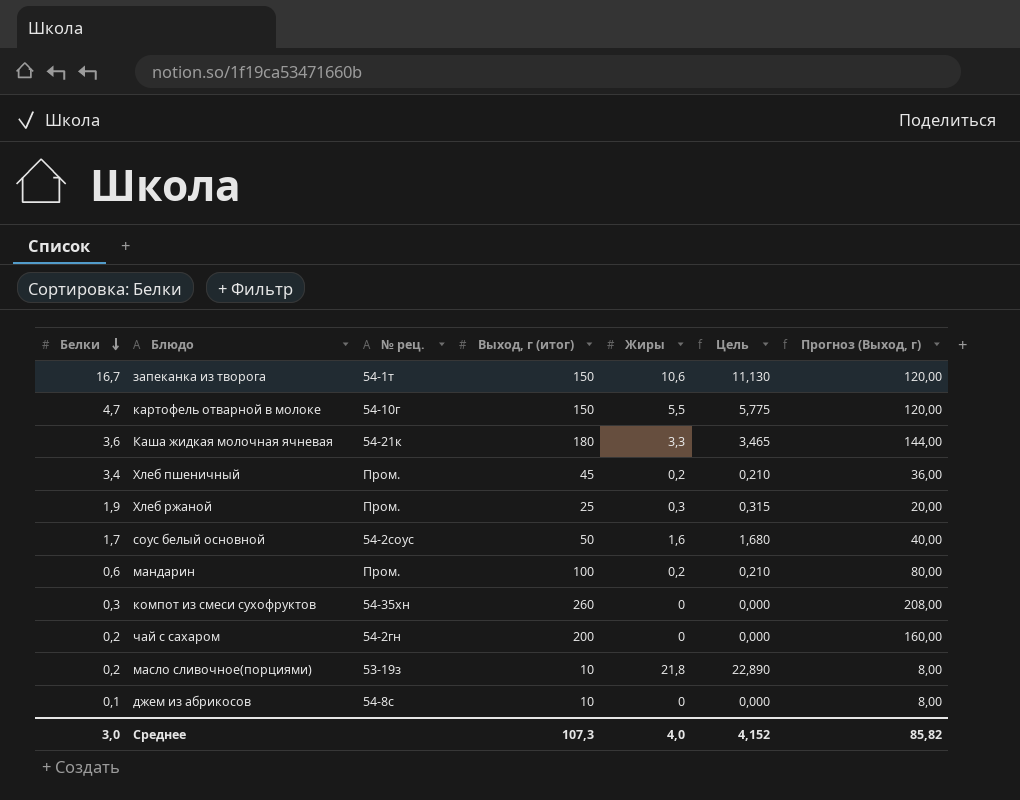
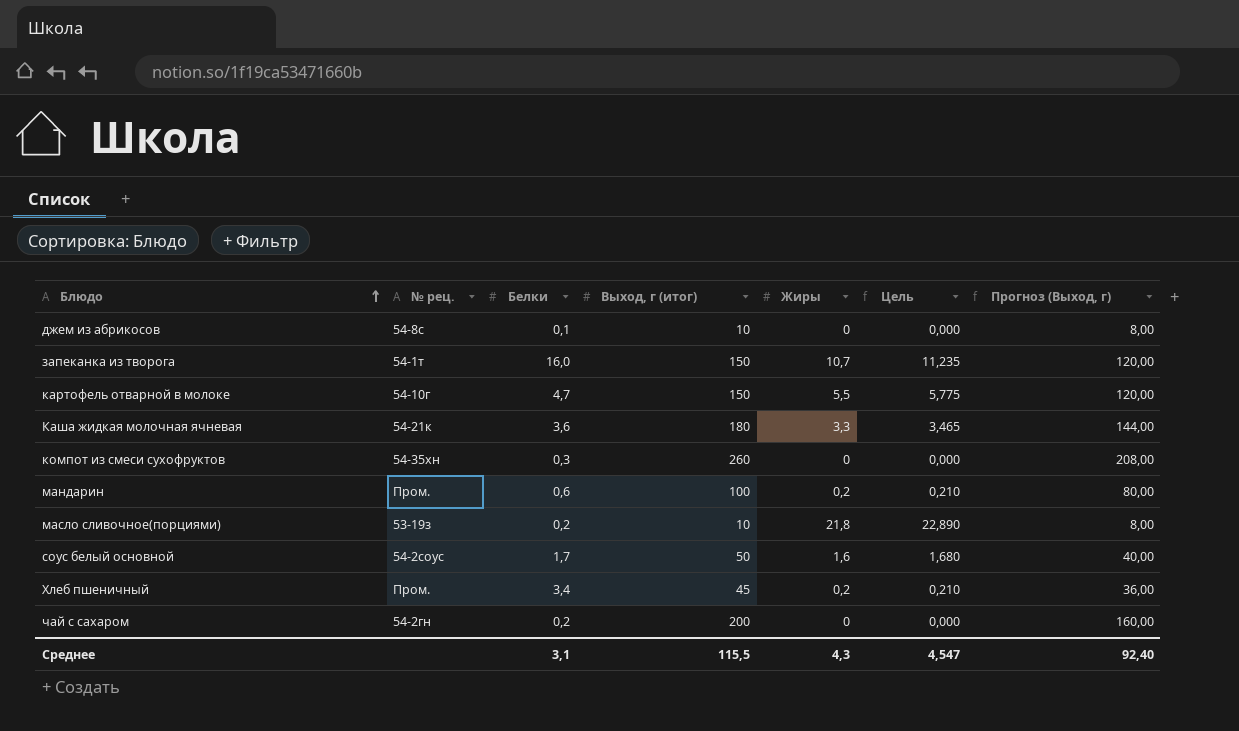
row order: Белки descending -> Блюдо ascending
column Белки | position: 1 -> 3
row Хлеб ржаной: 1,9 | Пром. | 25 | 0,3 | 0,315 | 20,00 -> none
запеканка из творога | Белки: 16,7 -> 16,0
запеканка из творога | Жиры: 10,6 -> 10,7
запеканка из творога | Цель: 11,130 -> 11,235
Среднее | Белки: 3,0 -> 3,1
Среднее | Выход, г (итог): 107,3 -> 115,5
Среднее | Жиры: 4,0 -> 4,3
Среднее | Цель: 4,152 -> 4,547
Среднее | Прогноз (Выход, г): 85,82 -> 92,40

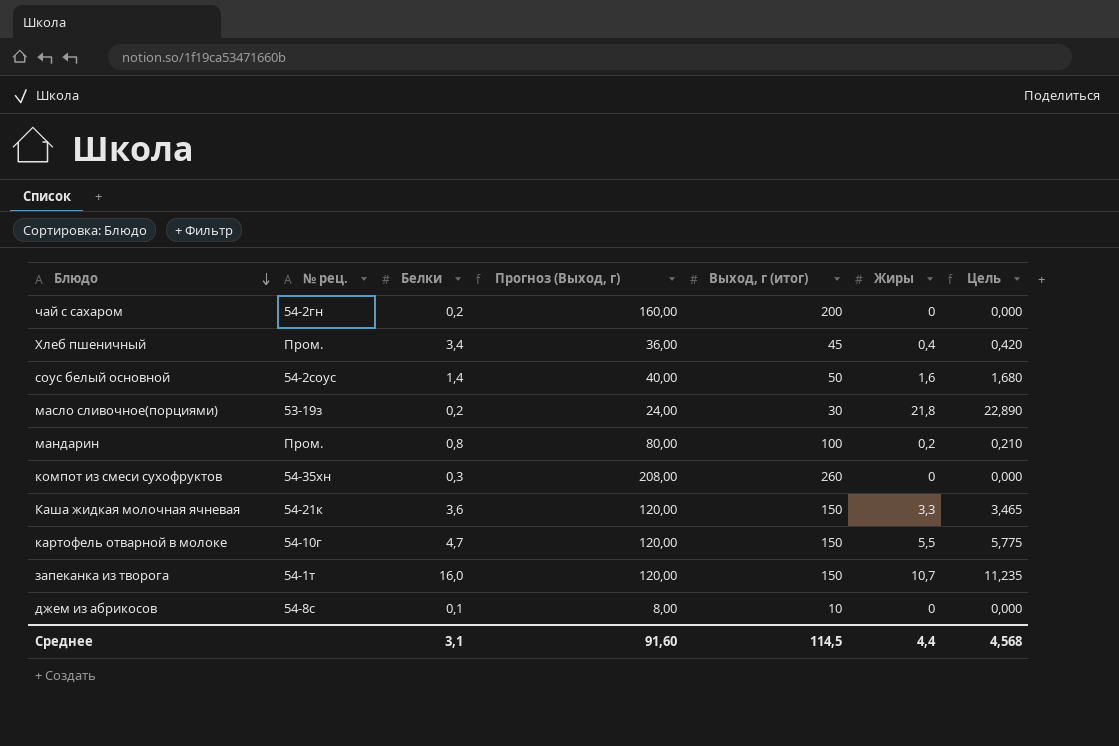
row order: Блюдо ascending -> Блюдо descending
column Прогноз (Выход, г) | position: 7 -> 4
Хлеб пшеничный | Жиры: 0,2 -> 0,4
Хлеб пшеничный | Цель: 0,210 -> 0,420
соус белый основной | Белки: 1,7 -> 1,4
масло сливочное(порциями) | Прогноз (Выход, г): 8,00 -> 24,00
масло сливочное(порциями) | Выход, г (итог): 10 -> 30
мандарин | Белки: 0,6 -> 0,8
Каша жидкая молочная ячневая | Прогноз (Выход, г): 144,00 -> 120,00
Каша жидкая молочная ячневая | Выход, г (итог): 180 -> 150
Среднее | Прогноз (Выход, г): 92,40 -> 91,60
Среднее | Выход, г (итог): 115,5 -> 114,5
Среднее | Жиры: 4,3 -> 4,4
Среднее | Цель: 4,547 -> 4,568

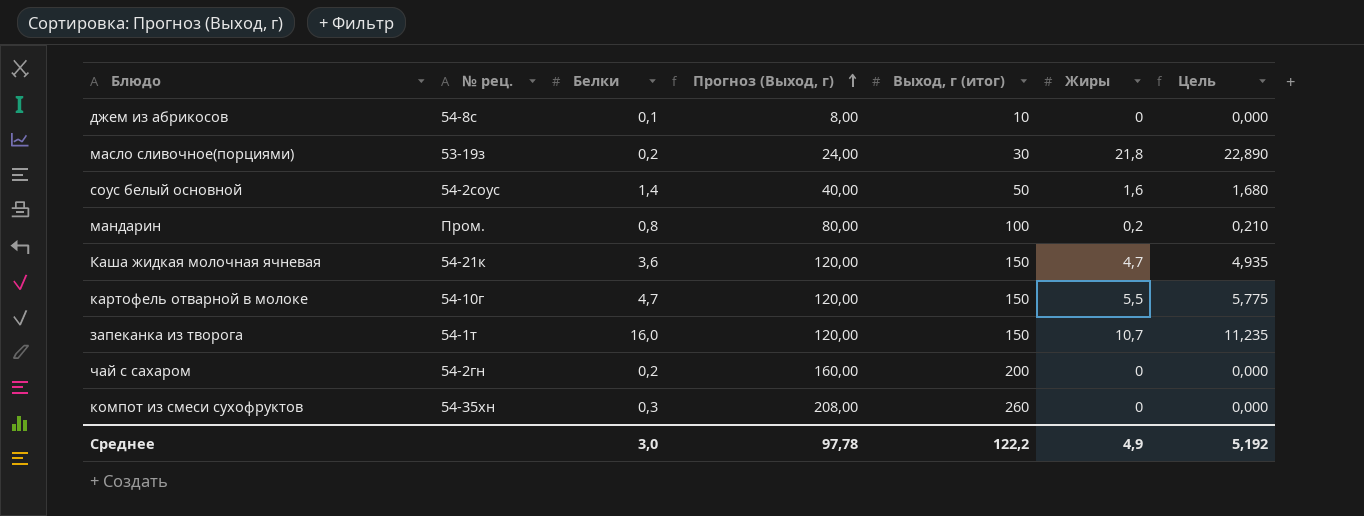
row order: Блюдо descending -> Прогноз (Выход, г) ascending
row Хлеб пшеничный: Пром. | 3,4 | 36,00 | 45 | 0,4 | 0,420 -> none
Каша жидкая молочная ячневая | Жиры: 3,3 -> 4,7
Каша жидкая молочная ячневая | Цель: 3,465 -> 4,935
Среднее | Белки: 3,1 -> 3,0
Среднее | Прогноз (Выход, г): 91,60 -> 97,78
Среднее | Выход, г (итог): 114,5 -> 122,2
Среднее | Жиры: 4,4 -> 4,9
Среднее | Цель: 4,568 -> 5,192

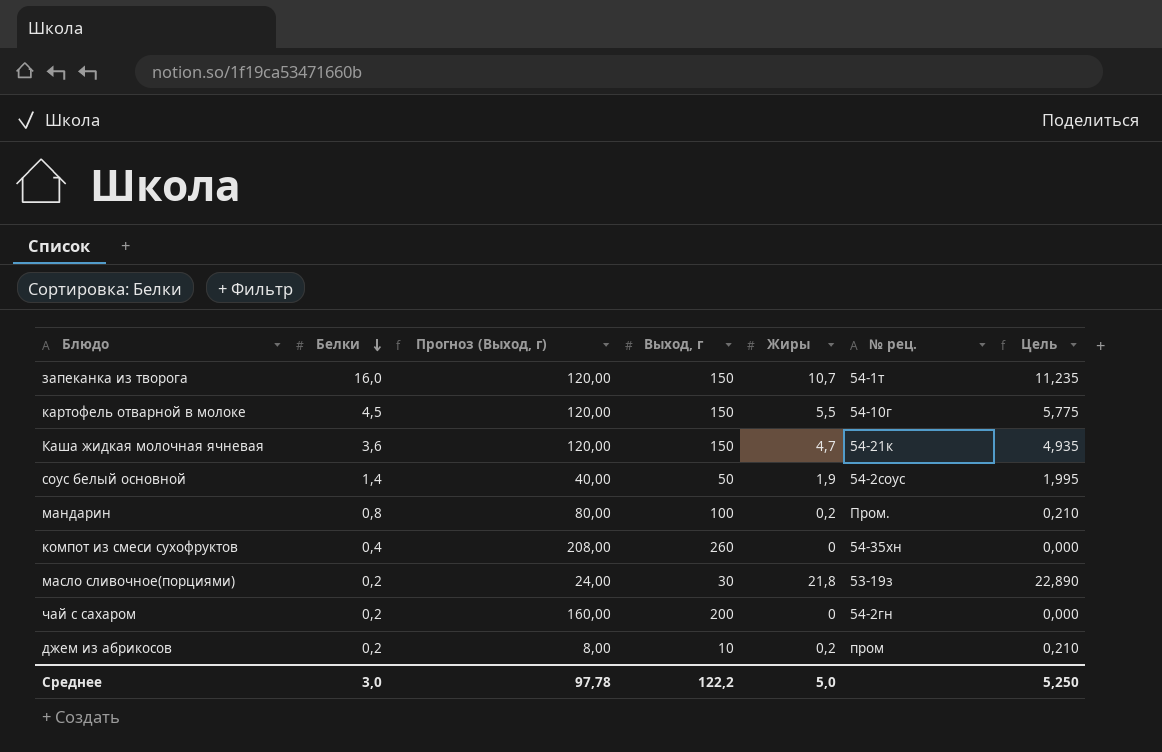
row order: Прогноз (Выход, г) ascending -> Белки descending
column name: Выход, г (итог) -> Выход, г
column № рец. | position: 2 -> 6
картофель отварной в молоке | Белки: 4,7 -> 4,5
соус белый основной | Жиры: 1,6 -> 1,9
соус белый основной | Цель: 1,680 -> 1,995
компот из смеси сухофруктов | Белки: 0,3 -> 0,4
джем из абрикосов | Белки: 0,1 -> 0,2
джем из абрикосов | Жиры: 0 -> 0,2
джем из абрикосов | № рец.: 54-8c -> пром
джем из абрикосов | Цель: 0,000 -> 0,210
Среднее | Жиры: 4,9 -> 5,0
Среднее | Цель: 5,192 -> 5,250

